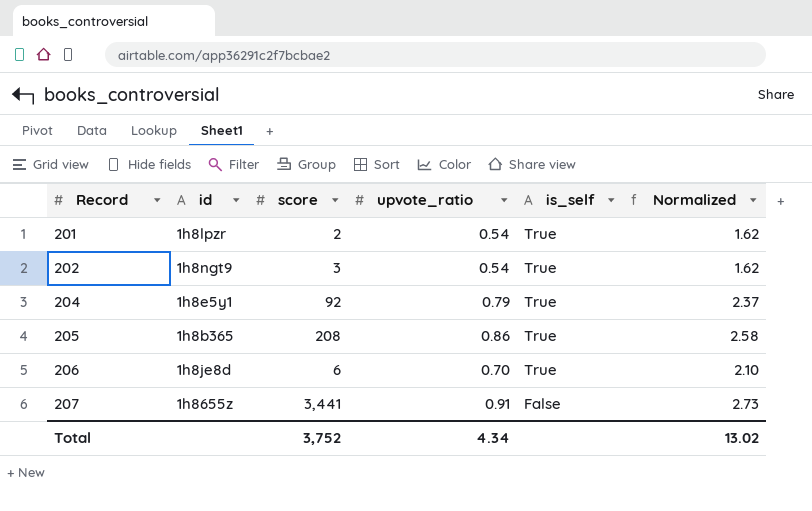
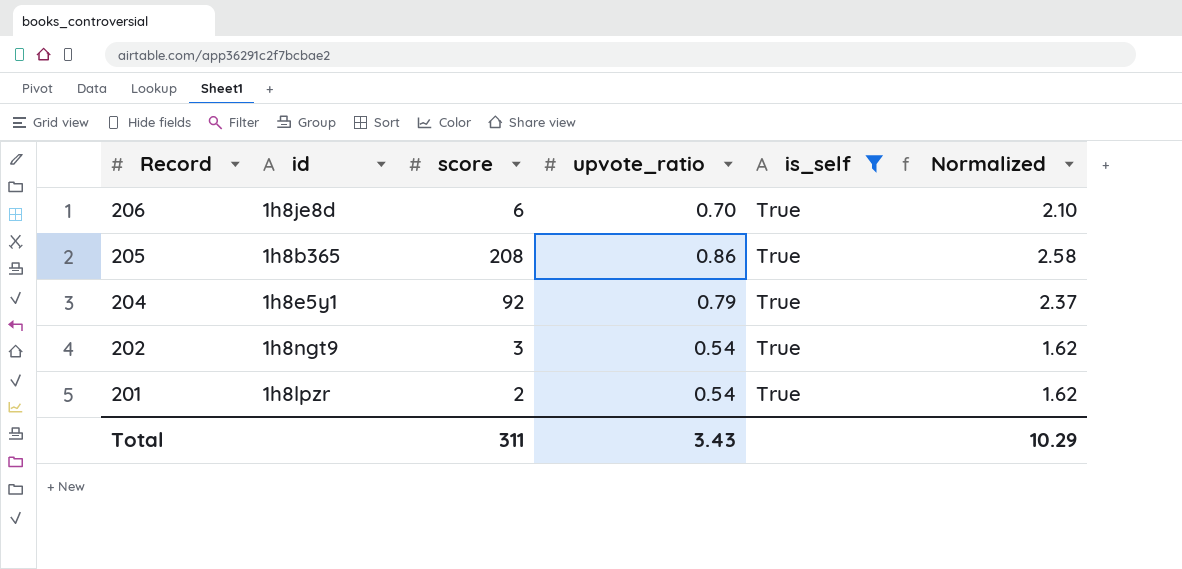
filter: none -> is_self = True
row order: Record ascending -> Record descending
Total | score: 3,752 -> 311
Total | upvote_ratio: 4.34 -> 3.43
Total | Normalized: 13.02 -> 10.29

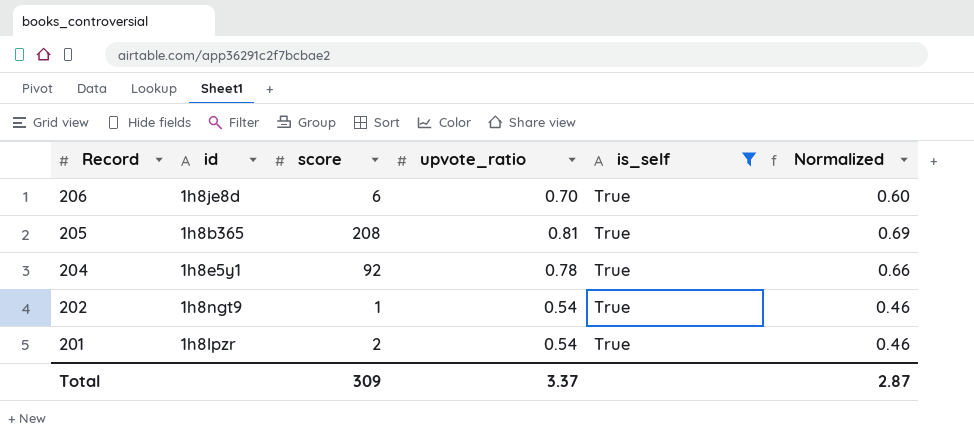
column Normalized | formula: [upvote_ratio] * 3 -> [upvote_ratio] * 0.85
205 | upvote_ratio: 0.86 -> 0.81
204 | upvote_ratio: 0.79 -> 0.78
202 | score: 3 -> 1
Total | score: 311 -> 309
Total | upvote_ratio: 3.43 -> 3.37
Total | Normalized: 10.29 -> 2.87

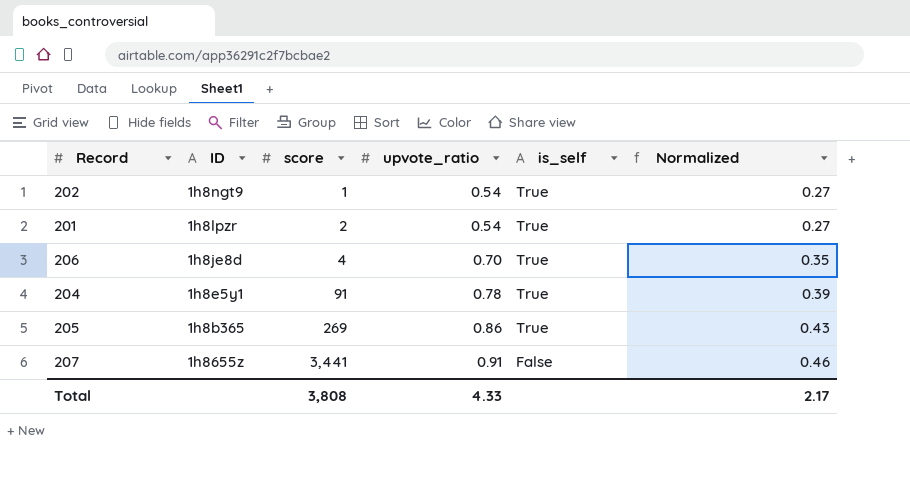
filter: is_self = True -> none
row order: Record descending -> score ascending
column name: id -> ID
column Normalized | formula: [upvote_ratio] * 0.85 -> [upvote_ratio] * 0.5
206 | score: 6 -> 4
204 | score: 92 -> 91
205 | score: 208 -> 269
205 | upvote_ratio: 0.81 -> 0.86
Total | score: 309 -> 3,808
Total | upvote_ratio: 3.37 -> 4.33
Total | Normalized: 2.87 -> 2.17

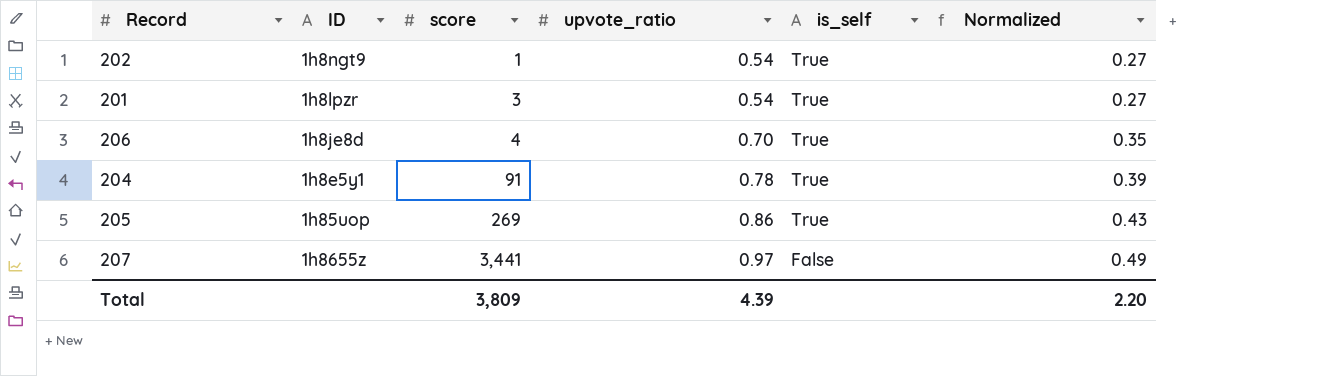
201 | score: 2 -> 3
205 | ID: 1h8b365 -> 1h85uop
207 | upvote_ratio: 0.91 -> 0.97
207 | Normalized: 0.46 -> 0.49
Total | score: 3,808 -> 3,809
Total | upvote_ratio: 4.33 -> 4.39
Total | Normalized: 2.17 -> 2.20

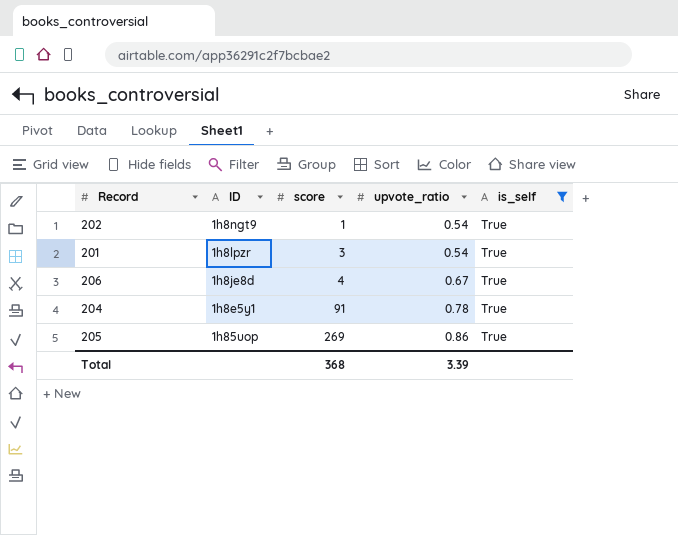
filter: none -> is_self = True
column Normalized | formula: [upvote_ratio] * 0.5 -> none
206 | upvote_ratio: 0.70 -> 0.67
Total | score: 3,809 -> 368
Total | upvote_ratio: 4.39 -> 3.39

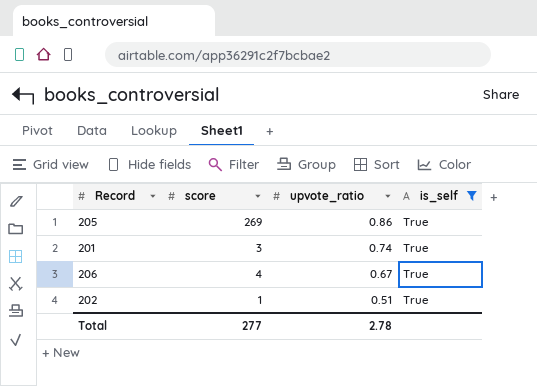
row order: score ascending -> upvote_ratio descending
column ID | position: 2 -> none
row 204: 1h8e5y1 | 91 | 0.78 | True -> none
201 | upvote_ratio: 0.54 -> 0.74
202 | upvote_ratio: 0.54 -> 0.51
Total | score: 368 -> 277
Total | upvote_ratio: 3.39 -> 2.78

